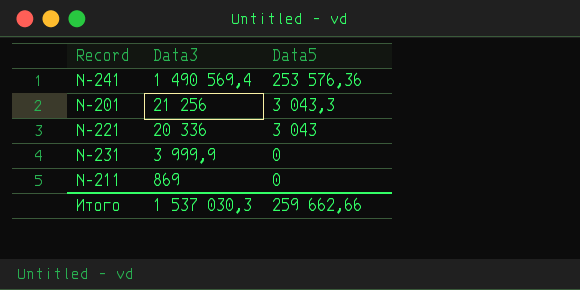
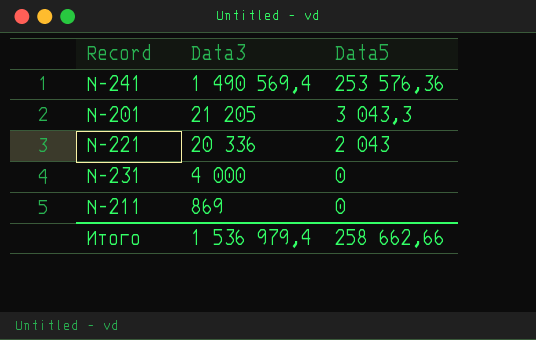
N-201 | Data3: 21 256 -> 21 205
N-221 | Data5: 3 043 -> 2 043
N-231 | Data3: 3 999,9 -> 4 000
Итого | Data3: 1 537 030,3 -> 1 536 979,4
Итого | Data5: 259 662,66 -> 258 662,66

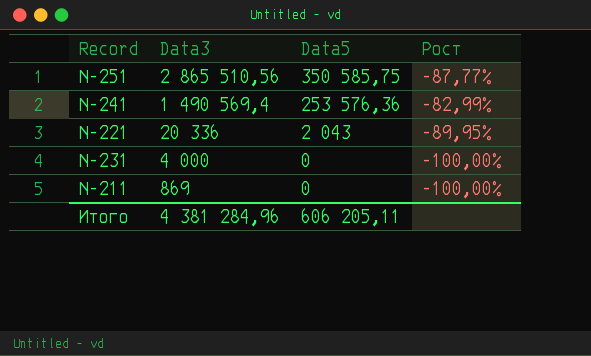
column Рост | formula: none -> ([Data5] - [Data3]) / [Data3]
row N-201: 21 205 | 3 043,3 -> none
row N-251: none -> 2 865 510,56 | 350 585,75 | -87,77%
Итого | Data3: 1 536 979,4 -> 4 381 284,96
Итого | Data5: 258 662,66 -> 606 205,11

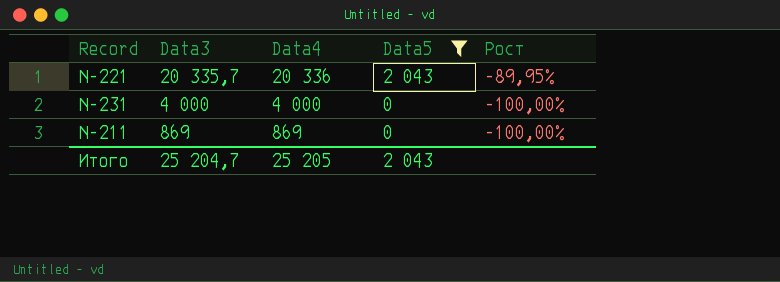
filter: none -> Data5 <= 2 043
column Data4 | position: none -> 3
N-221 | Data3: 20 336 -> 20 335,7
Итого | Data3: 4 381 284,96 -> 25 204,7
Итого | Data5: 606 205,11 -> 2 043

